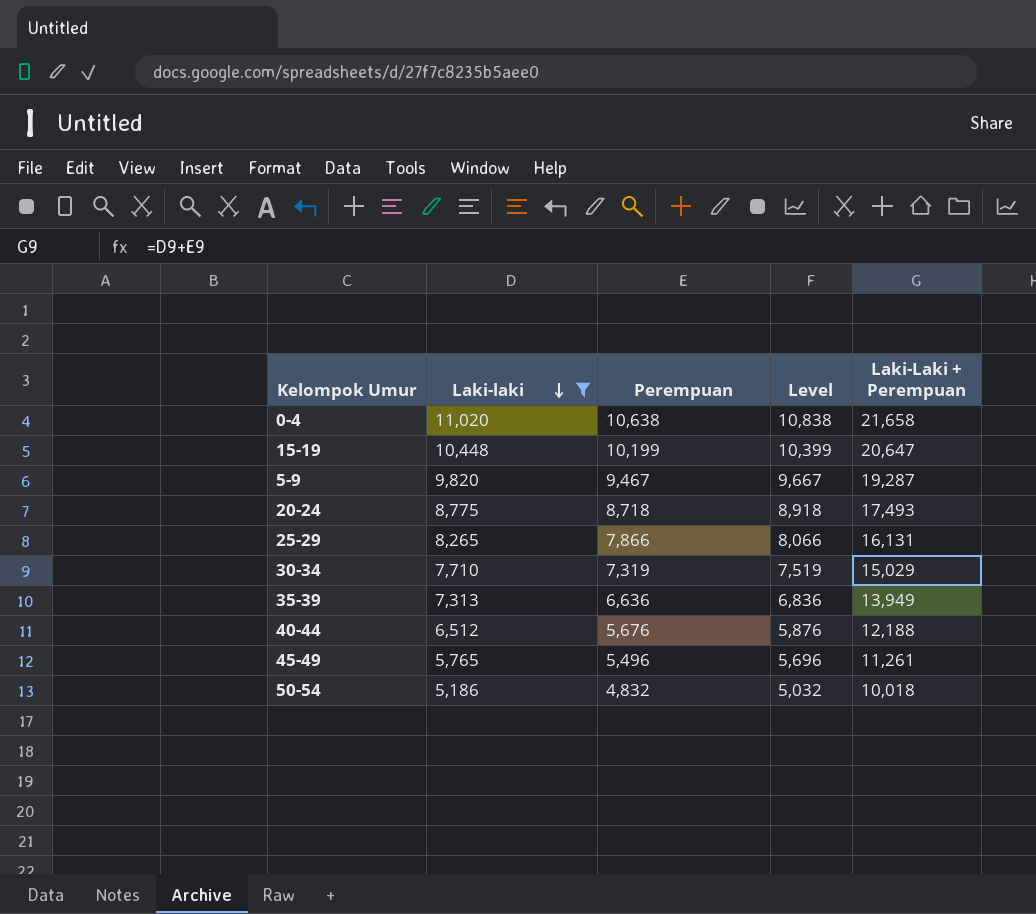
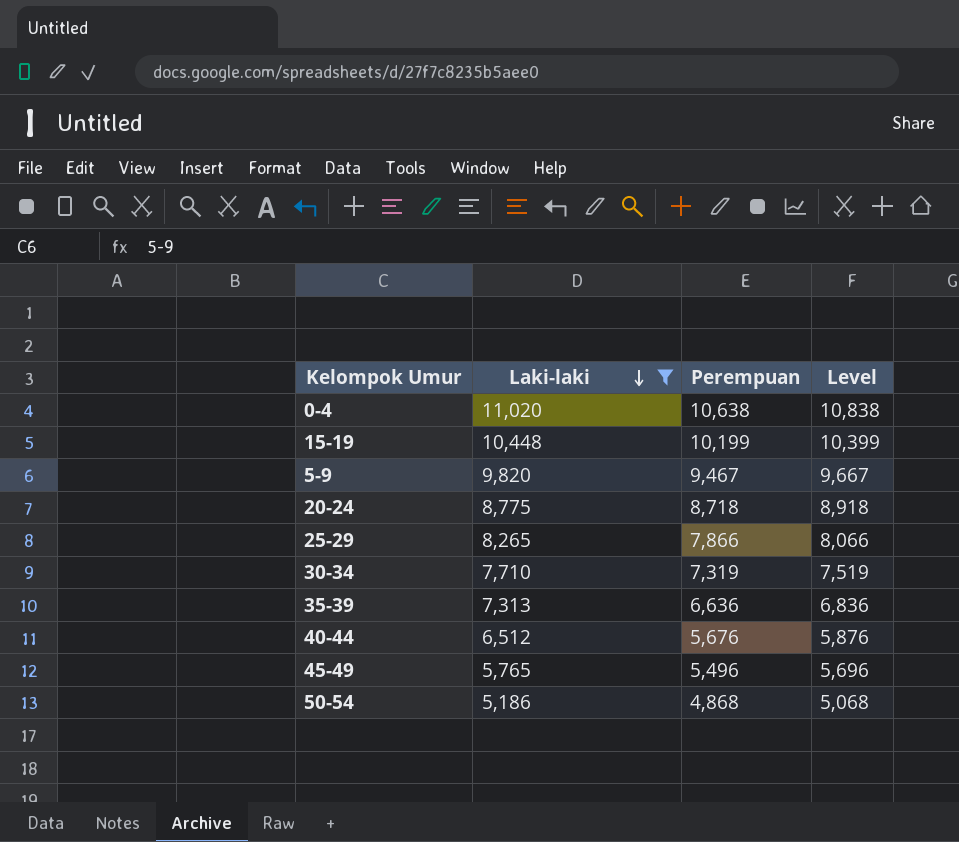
column Laki-Laki + Perempuan | formula: [Laki-laki] + [Perempuan] -> none
50-54 | Perempuan: 4,832 -> 4,868
50-54 | Level: 5,032 -> 5,068

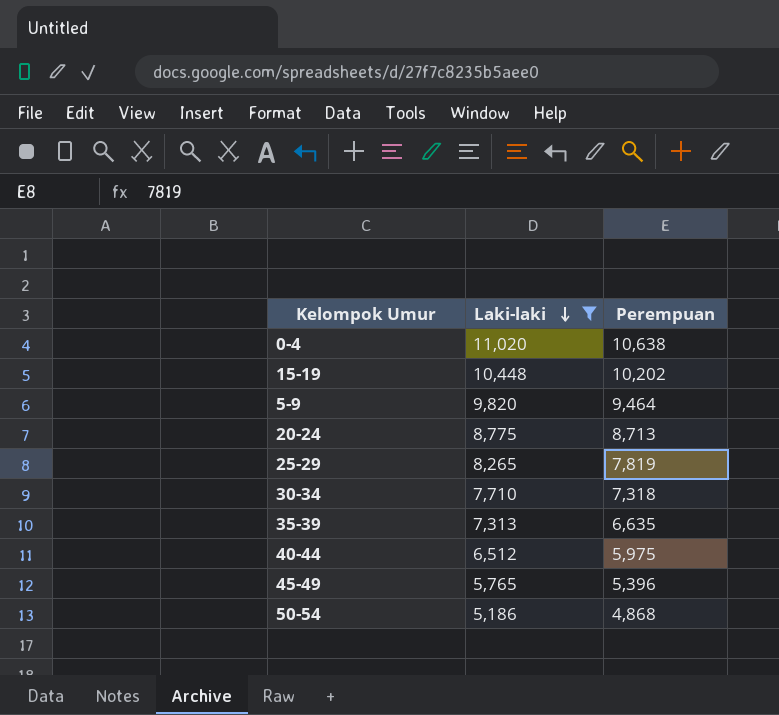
column Level | formula: [Perempuan] + 200 -> none
15-19 | Perempuan: 10,199 -> 10,202
5-9 | Perempuan: 9,467 -> 9,464
20-24 | Perempuan: 8,718 -> 8,713
25-29 | Perempuan: 7,866 -> 7,819
30-34 | Perempuan: 7,319 -> 7,318
35-39 | Perempuan: 6,636 -> 6,635
40-44 | Perempuan: 5,676 -> 5,975
45-49 | Perempuan: 5,496 -> 5,396

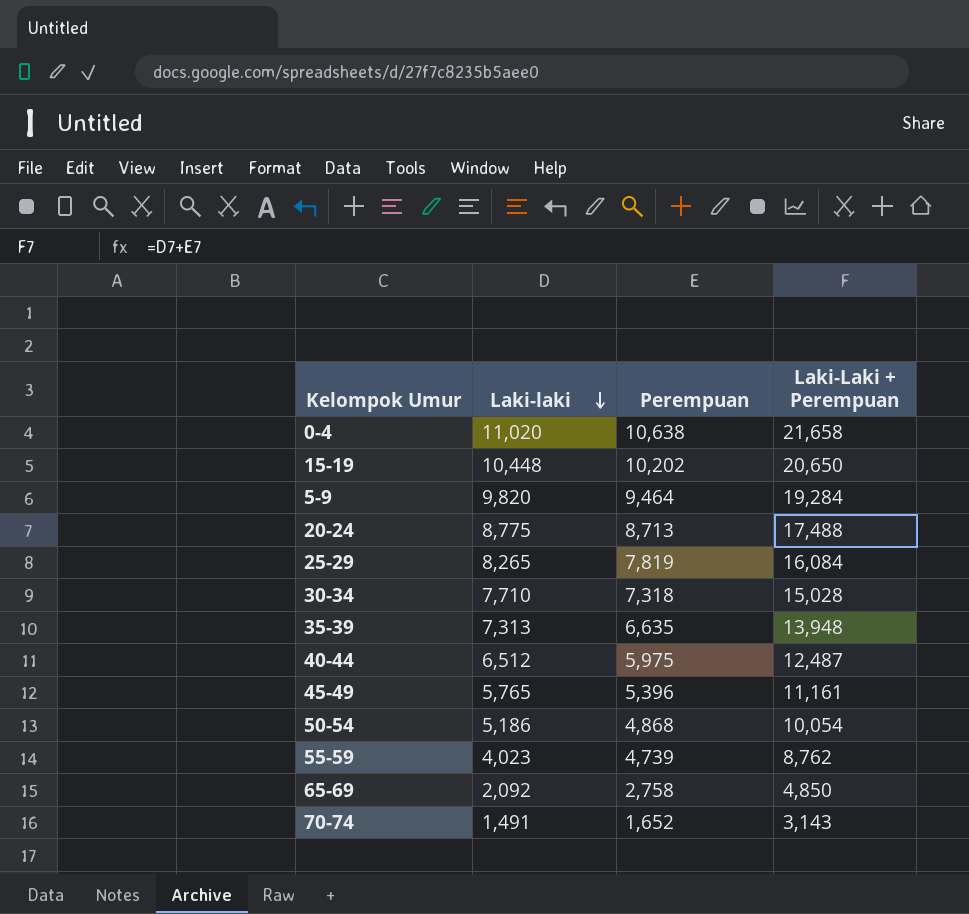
filter: Laki-laki >= 5,186 -> none
column Laki-Laki + Perempuan | formula: none -> [Laki-laki] + [Perempuan]

